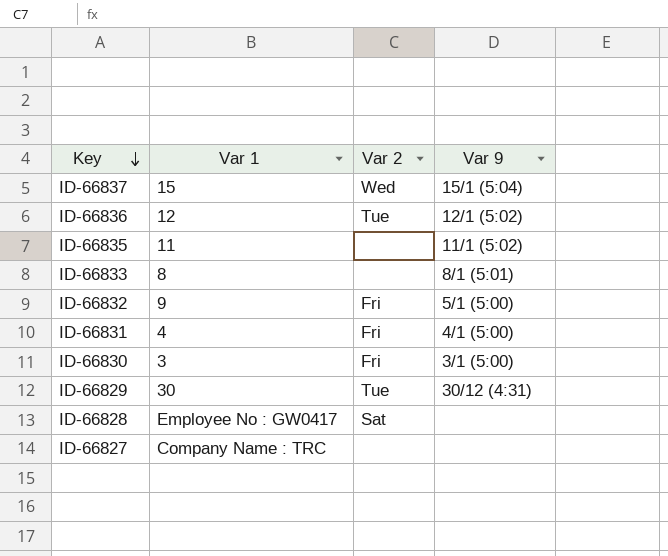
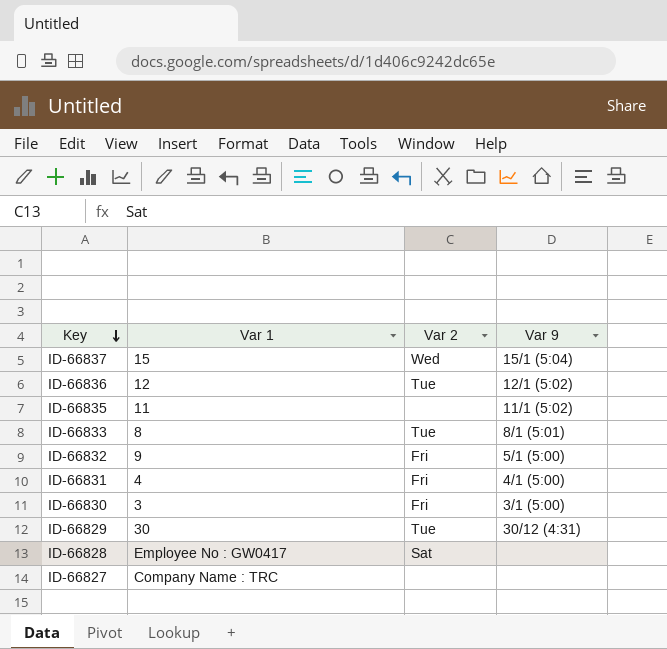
ID-66833 | Var 2: none -> Tue

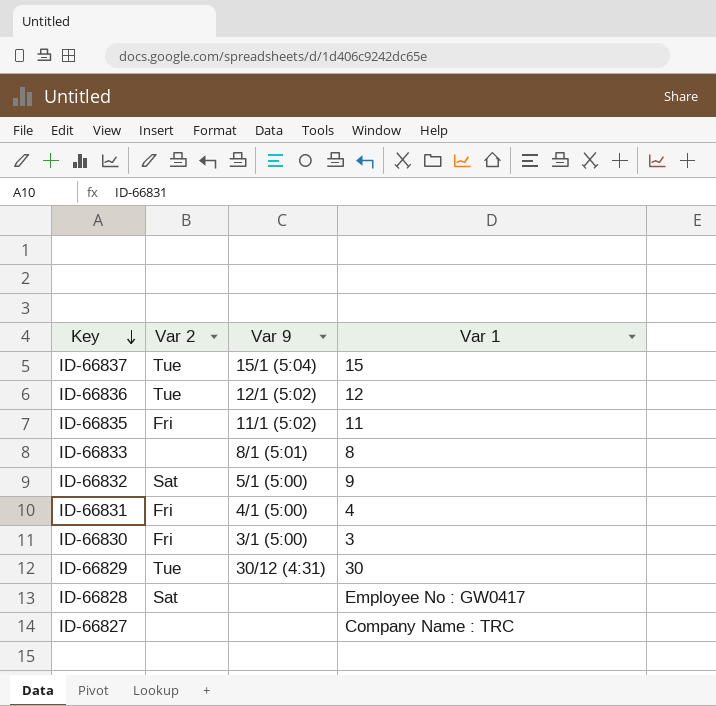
column Var 1 | position: 2 -> 4
ID-66837 | Var 2: Wed -> Tue
ID-66835 | Var 2: none -> Fri
ID-66833 | Var 2: Tue -> none
ID-66832 | Var 2: Fri -> Sat

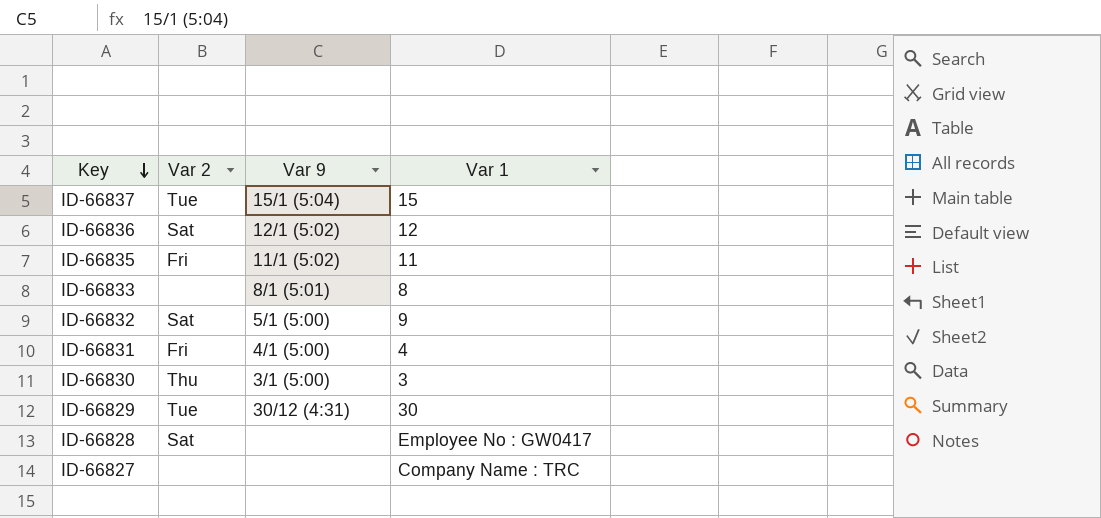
ID-66836 | Var 2: Tue -> Sat
ID-66830 | Var 2: Fri -> Thu

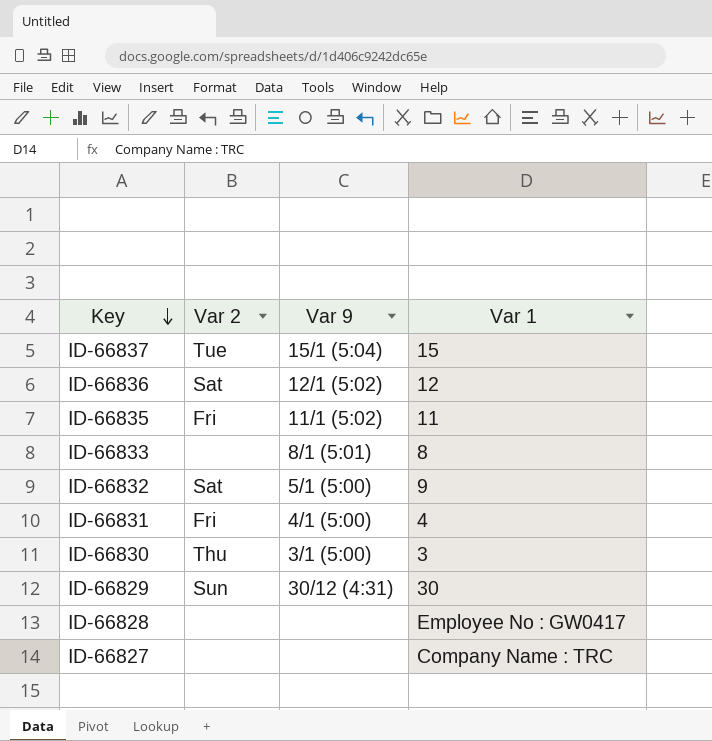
ID-66829 | Var 2: Tue -> Sun
ID-66828 | Var 2: Sat -> none

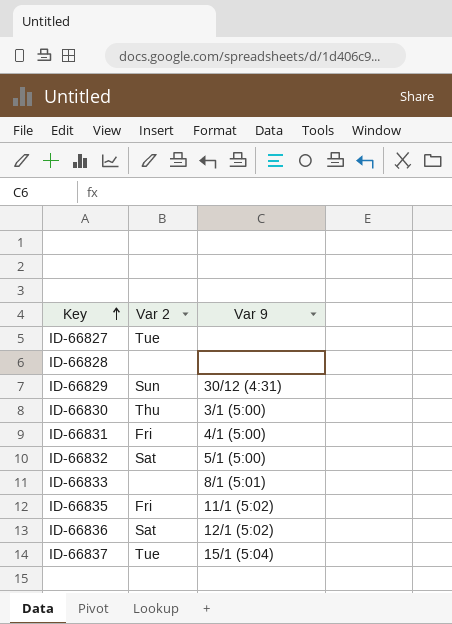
row order: Key descending -> Key ascending
column Var 1 | position: 4 -> none
ID-66827 | Var 2: none -> Tue

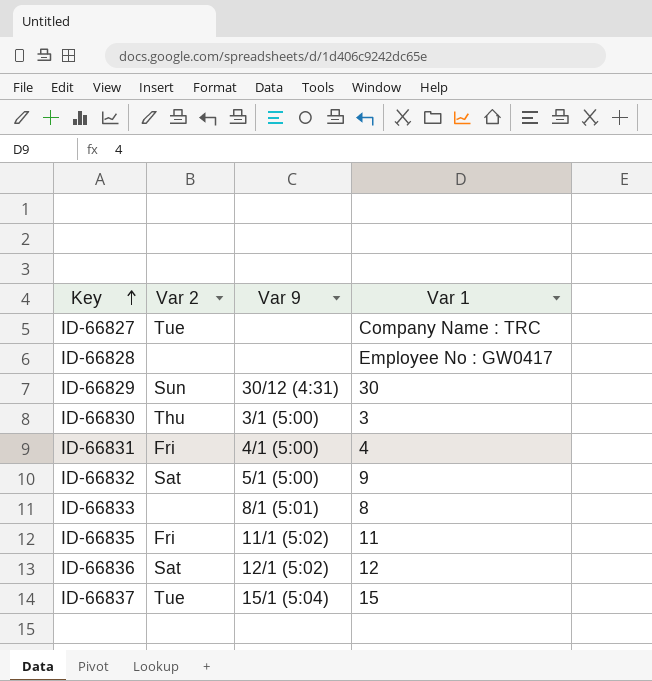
column Var 1 | position: none -> 4

